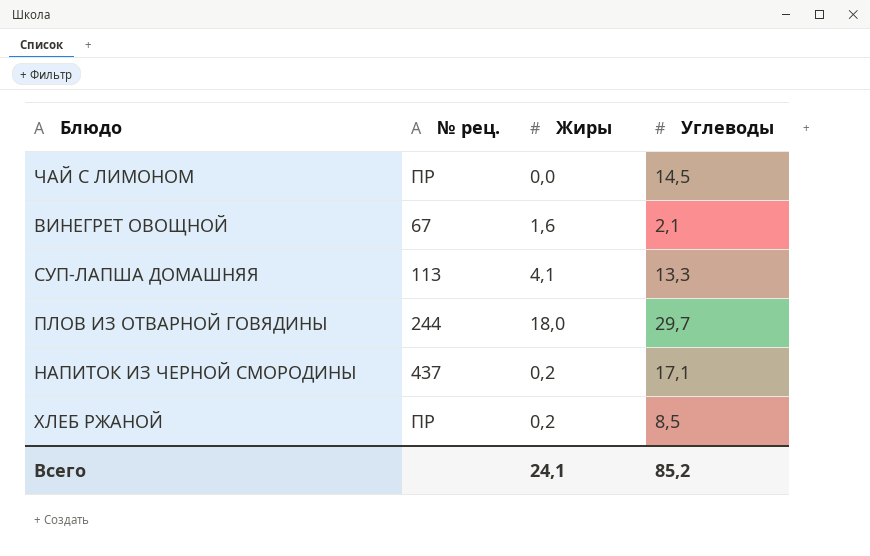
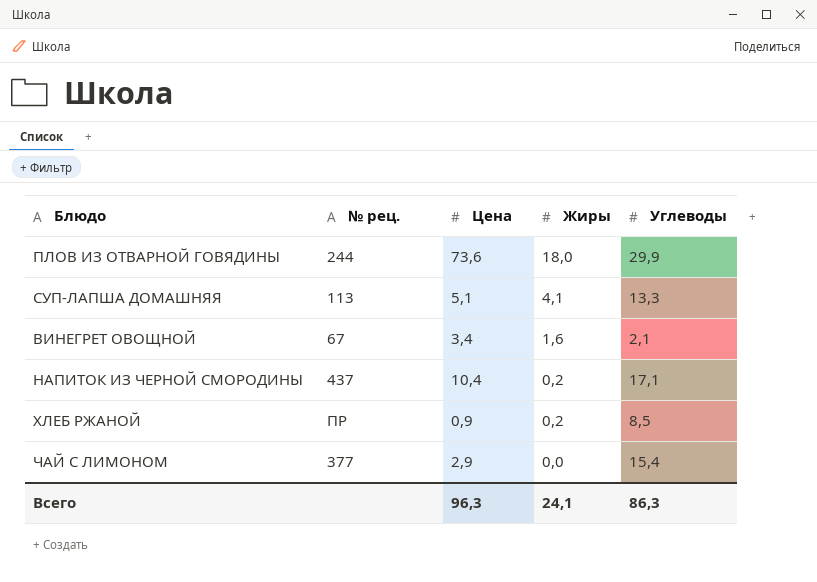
row order: none -> Жиры descending
column Цена | position: none -> 3
ПЛОВ ИЗ ОТВАРНОЙ ГОВЯДИНЫ | Углеводы: 29,7 -> 29,9
ЧАЙ С ЛИМОНОМ | № рец.: ПР -> 377
ЧАЙ С ЛИМОНОМ | Углеводы: 14,5 -> 15,4
Всего | Углеводы: 85,2 -> 86,3

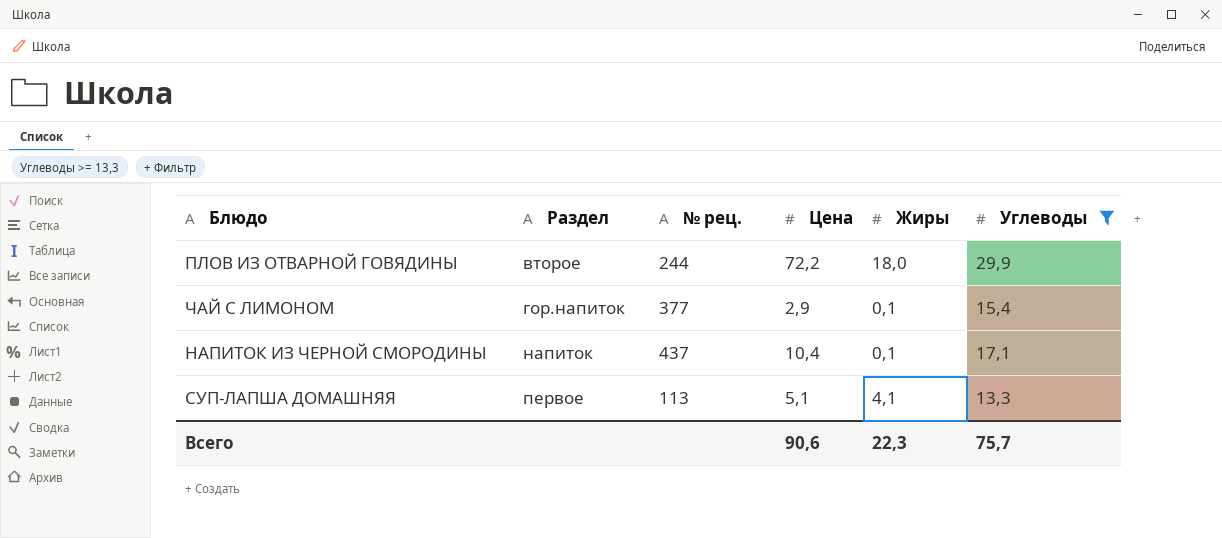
filter: none -> Углеводы >= 13,3
row order: Жиры descending -> Раздел ascending
column Раздел | position: none -> 2
ПЛОВ ИЗ ОТВАРНОЙ ГОВЯДИНЫ | Цена: 73,6 -> 72,2
ЧАЙ С ЛИМОНОМ | Жиры: 0,0 -> 0,1
НАПИТОК ИЗ ЧЕРНОЙ СМОРОДИНЫ | Жиры: 0,2 -> 0,1
Всего | Цена: 96,3 -> 90,6
Всего | Жиры: 24,1 -> 22,3
Всего | Углеводы: 86,3 -> 75,7

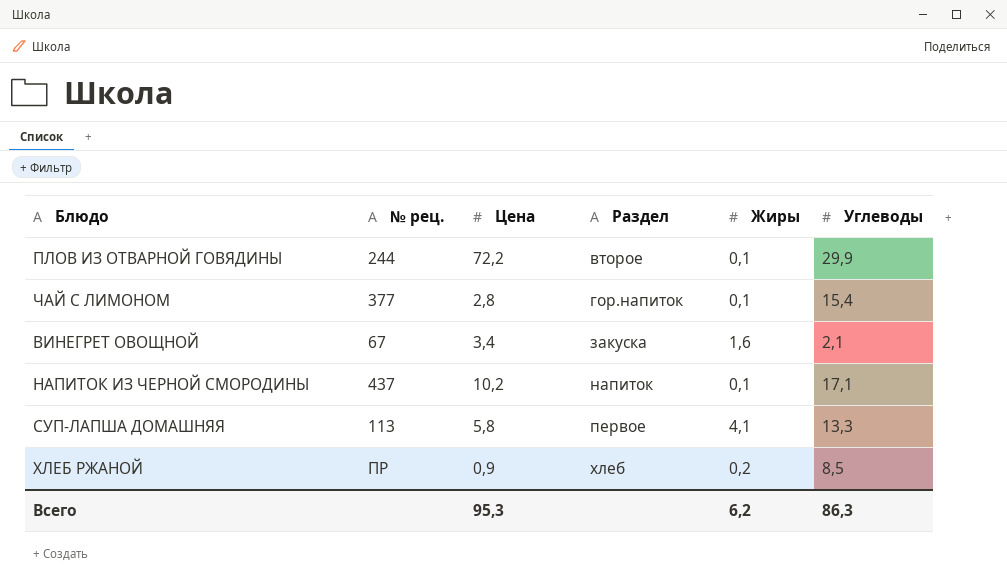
filter: Углеводы >= 13,3 -> none
column Раздел | position: 2 -> 4
ПЛОВ ИЗ ОТВАРНОЙ ГОВЯДИНЫ | Жиры: 18,0 -> 0,1
ЧАЙ С ЛИМОНОМ | Цена: 2,9 -> 2,8
НАПИТОК ИЗ ЧЕРНОЙ СМОРОДИНЫ | Цена: 10,4 -> 10,2
СУП-ЛАПША ДОМАШНЯЯ | Цена: 5,1 -> 5,8
Всего | Цена: 90,6 -> 95,3
Всего | Жиры: 22,3 -> 6,2
Всего | Углеводы: 75,7 -> 86,3

